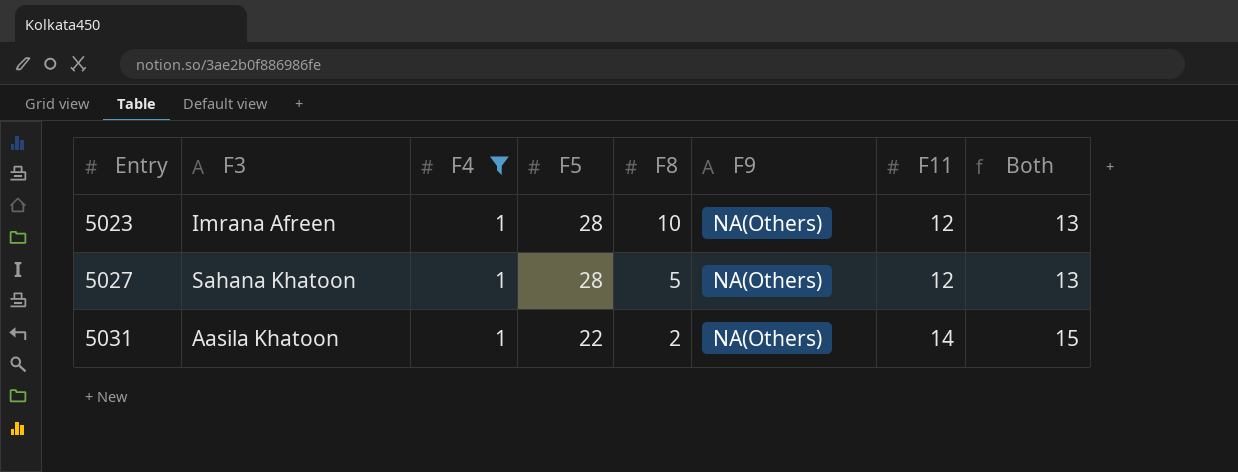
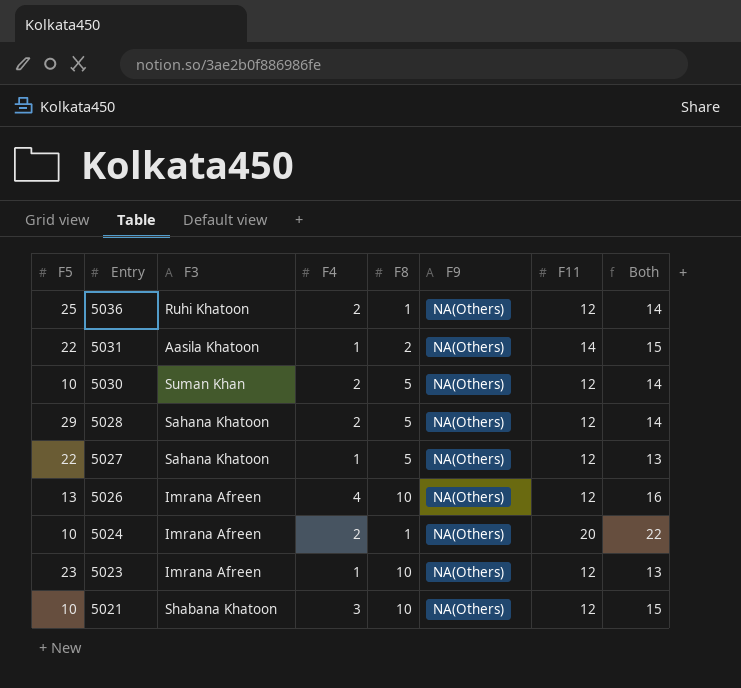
filter: F4 = 1 -> none
row order: Entry ascending -> Entry descending
column F5 | position: 4 -> 1
5027 | F5: 28 -> 22
5023 | F5: 28 -> 23

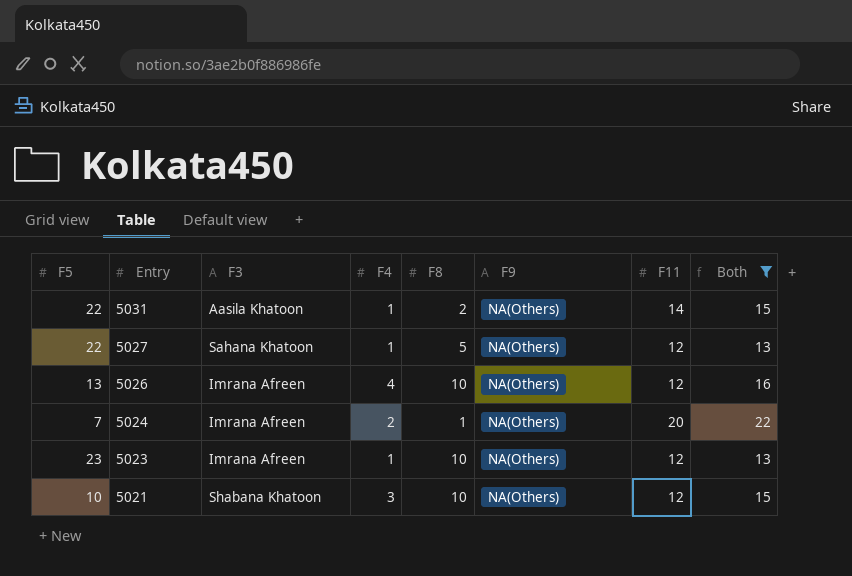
filter: none -> Both != 14
5024 | F5: 10 -> 7

